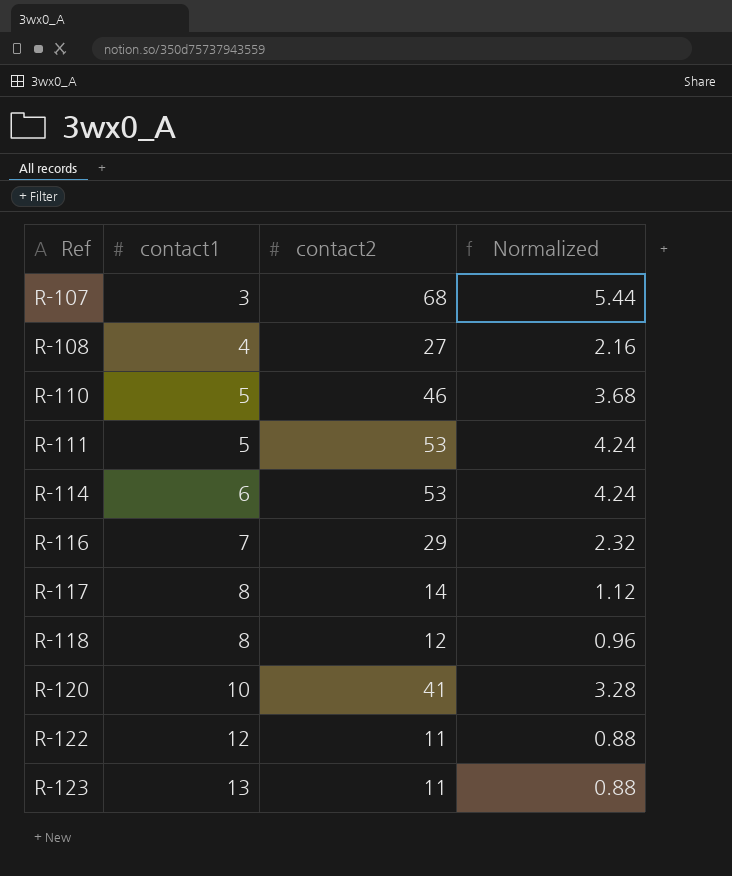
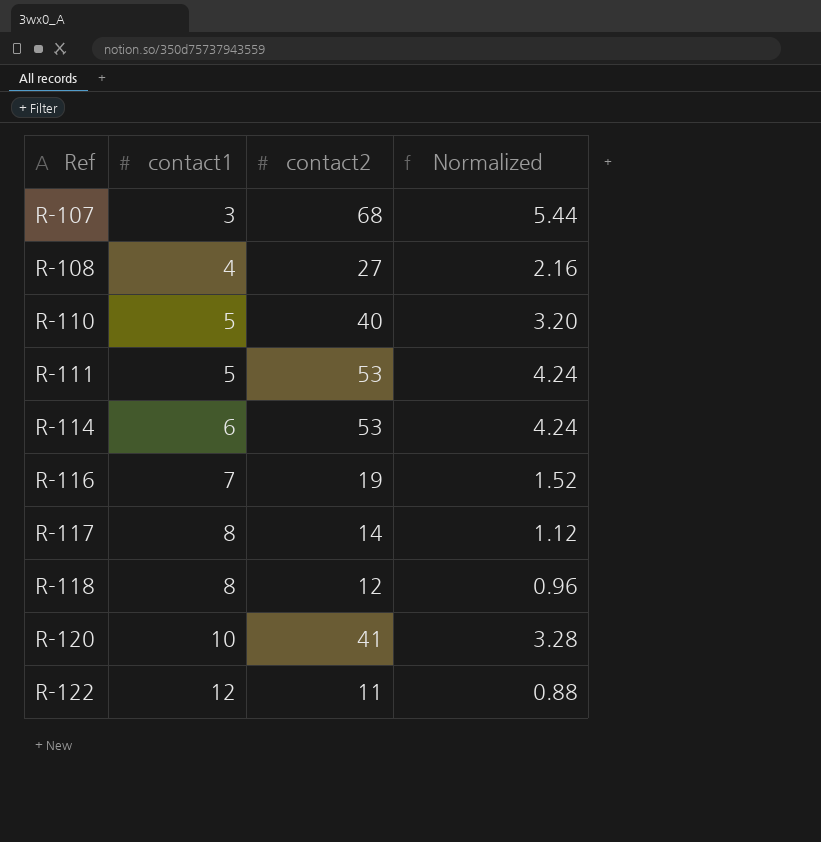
row R-123: 13 | 11 | 0.88 -> none
R-110 | contact2: 46 -> 40
R-110 | Normalized: 3.68 -> 3.20
R-116 | contact2: 29 -> 19
R-116 | Normalized: 2.32 -> 1.52

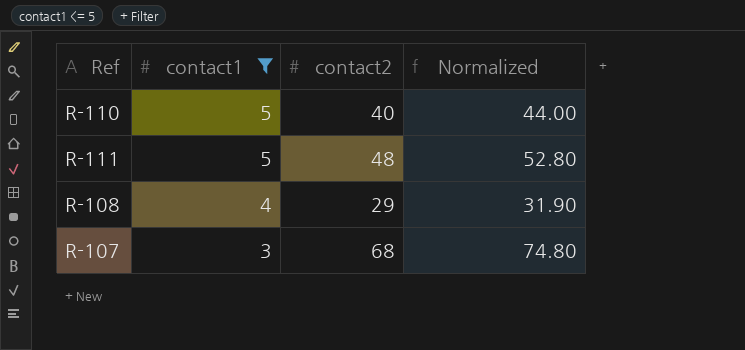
filter: none -> contact1 <= 5
row order: Ref ascending -> contact1 descending
column Normalized | formula: [contact2] * 0.08 -> [contact2] * 1.1
R-111 | contact2: 53 -> 48
R-108 | contact2: 27 -> 29

